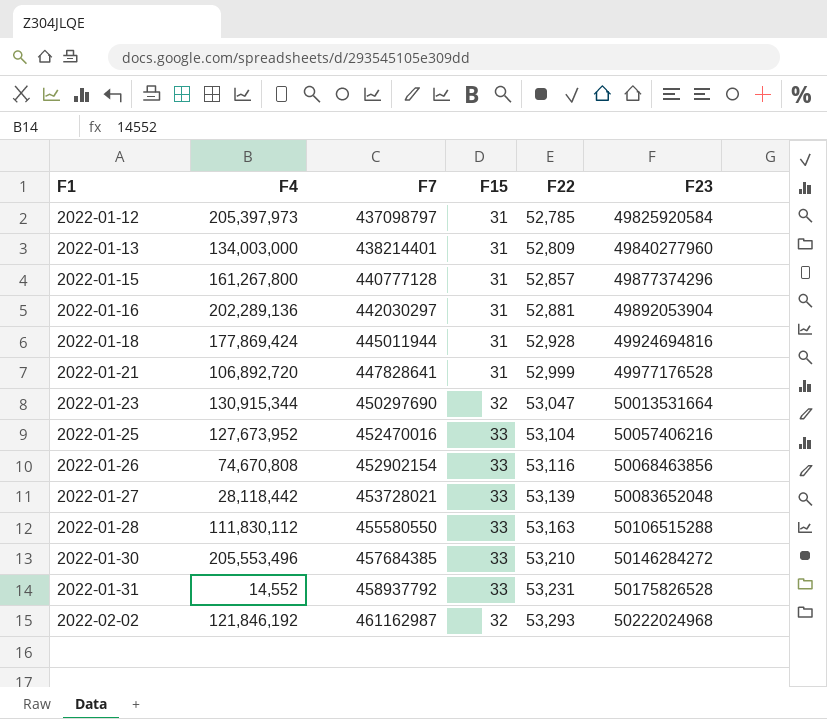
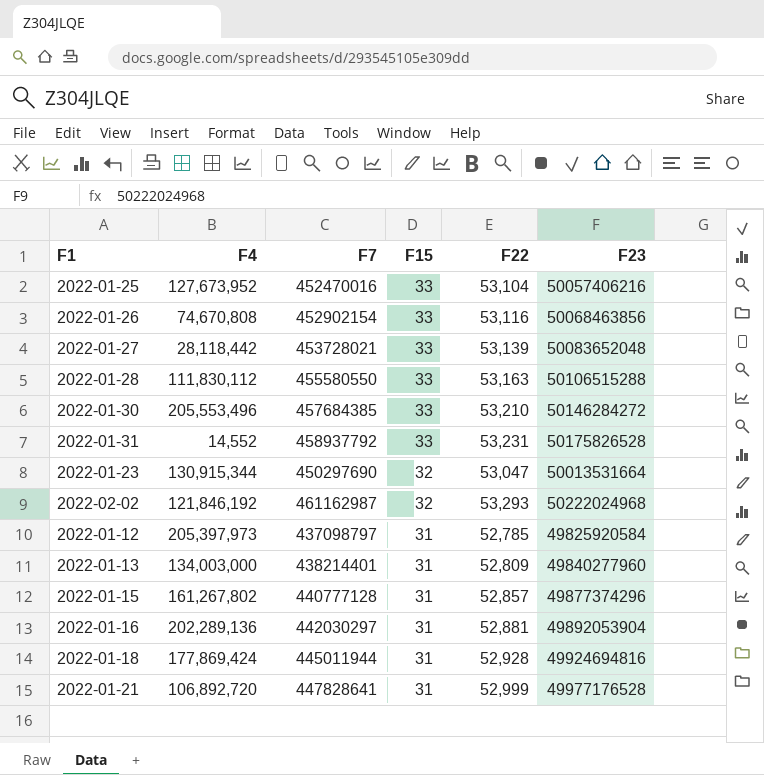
row order: F1 ascending -> F15 descending
2022-01-15 | F4: 161,267,800 -> 161,267,802

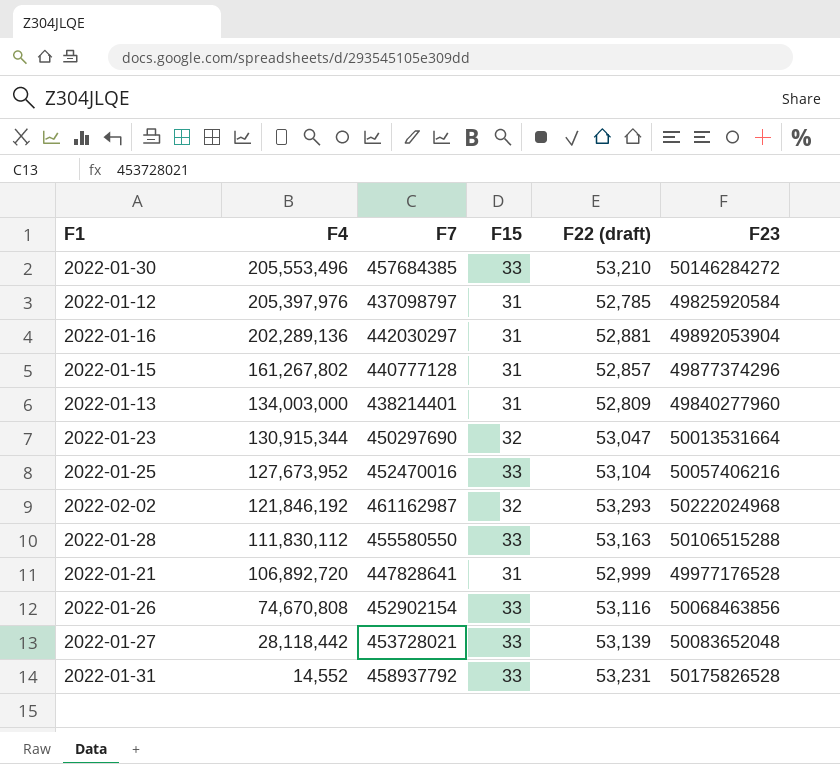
row order: F15 descending -> F4 descending
column name: F22 -> F22 (draft)
row 2022-01-18: 177,869,424 | 445011944 | 31 | 52,928 | 49924694816 -> none
2022-01-12 | F4: 205,397,973 -> 205,397,976

